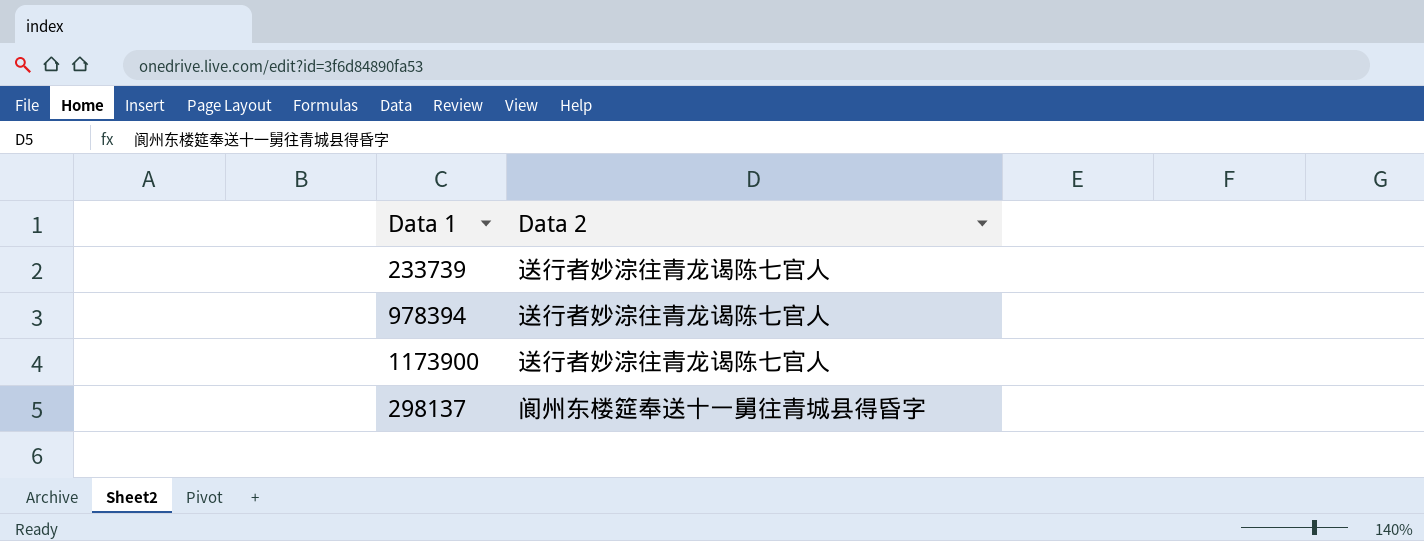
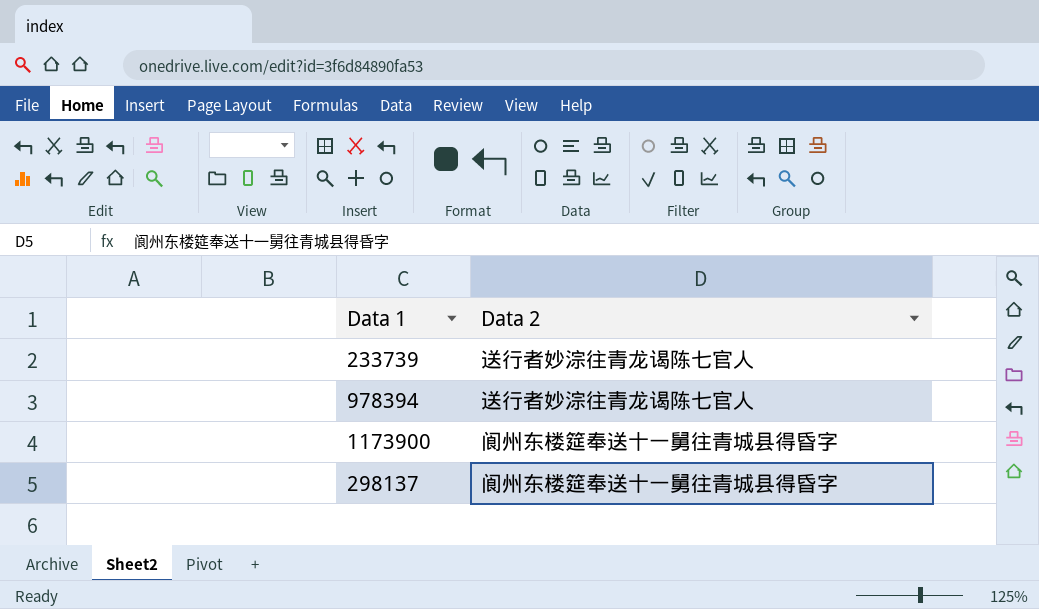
1173900 | Data 2: 送行者妙淙往青龙谒陈七官人 -> 阆州东楼筵奉送十一舅往青城县得昏字

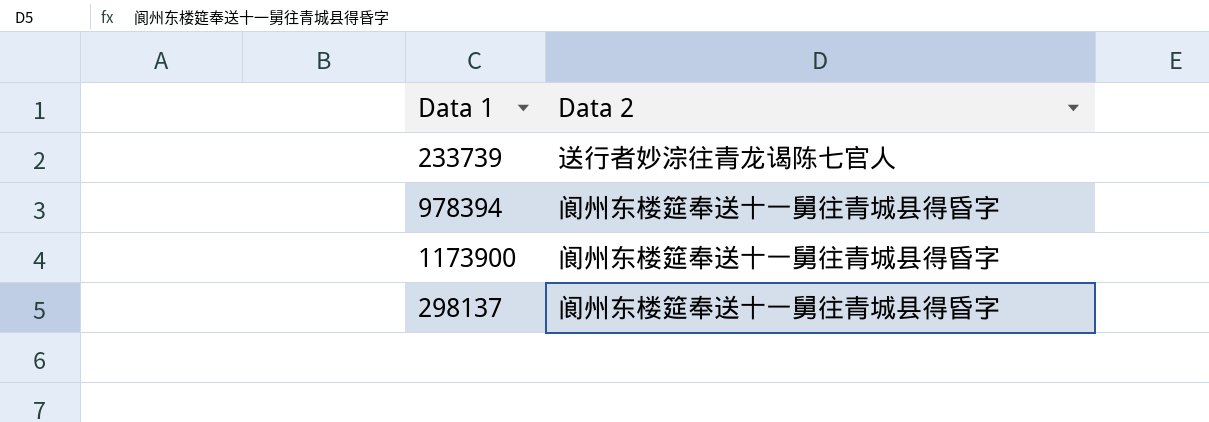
978394 | Data 2: 送行者妙淙往青龙谒陈七官人 -> 阆州东楼筵奉送十一舅往青城县得昏字

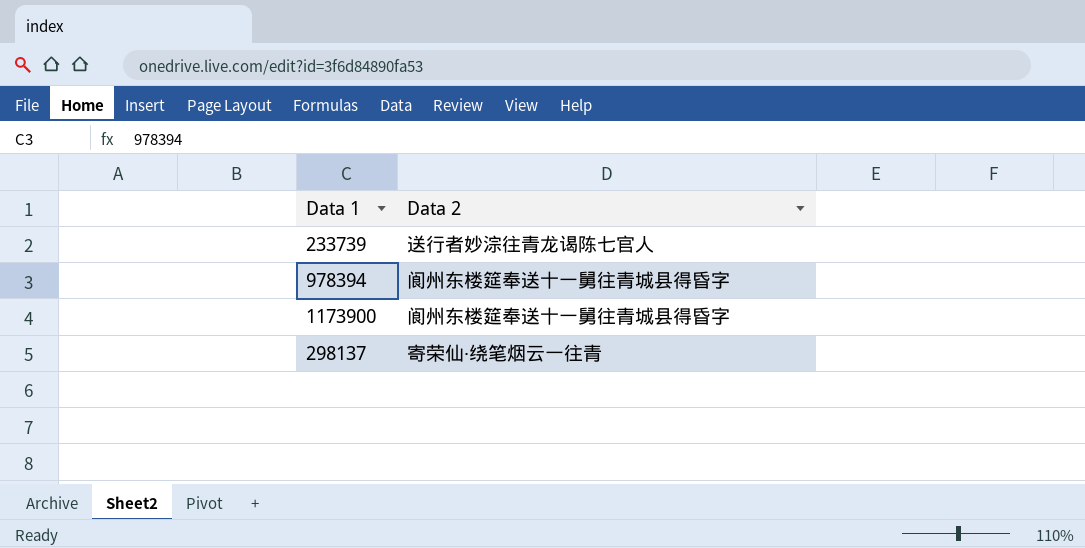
298137 | Data 2: 阆州东楼筵奉送十一舅往青城县得昏字 -> 寄荣仙·绕笔烟云一往青

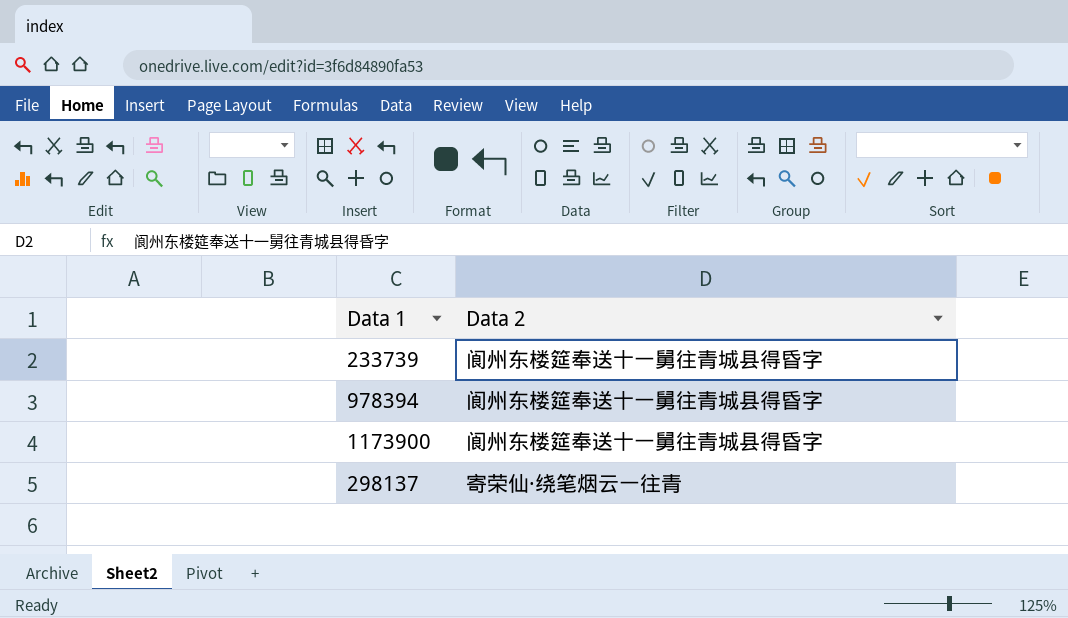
233739 | Data 2: 送行者妙淙往青龙谒陈七官人 -> 阆州东楼筵奉送十一舅往青城县得昏字

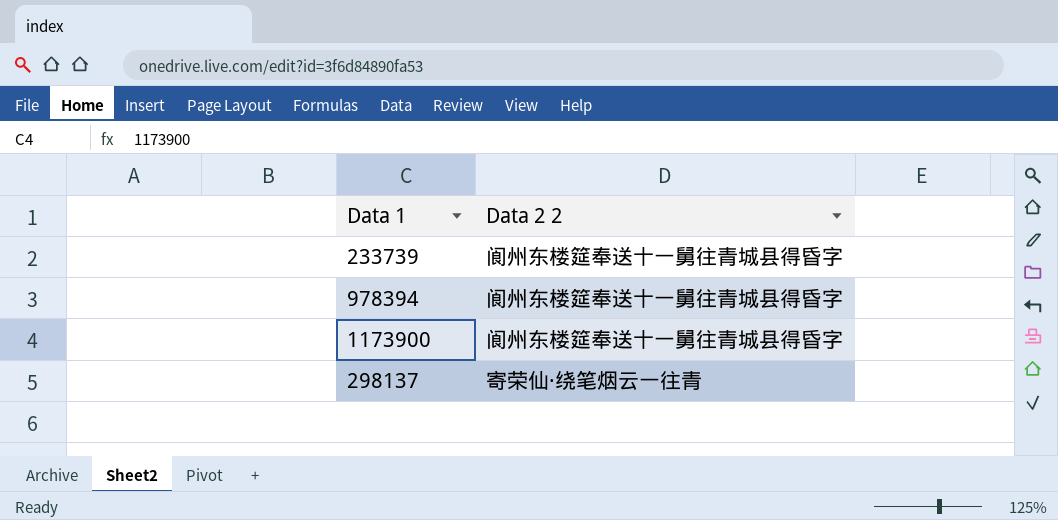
column name: Data 2 -> Data 2 2

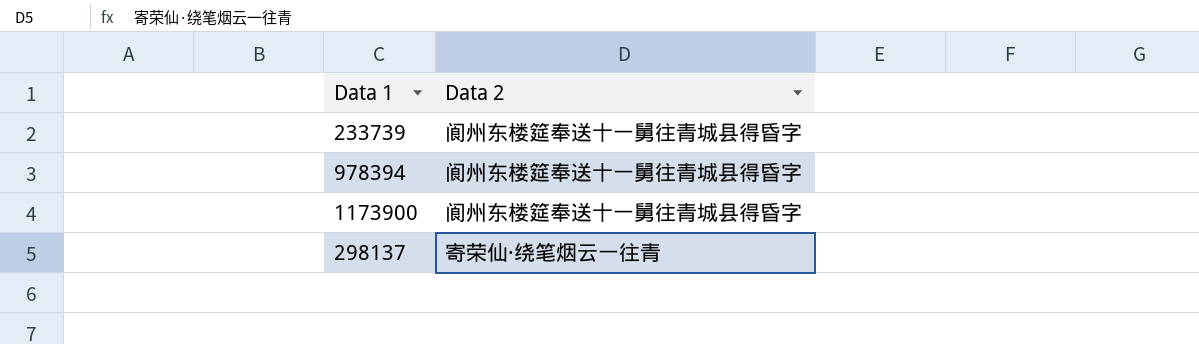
column name: Data 2 2 -> Data 2

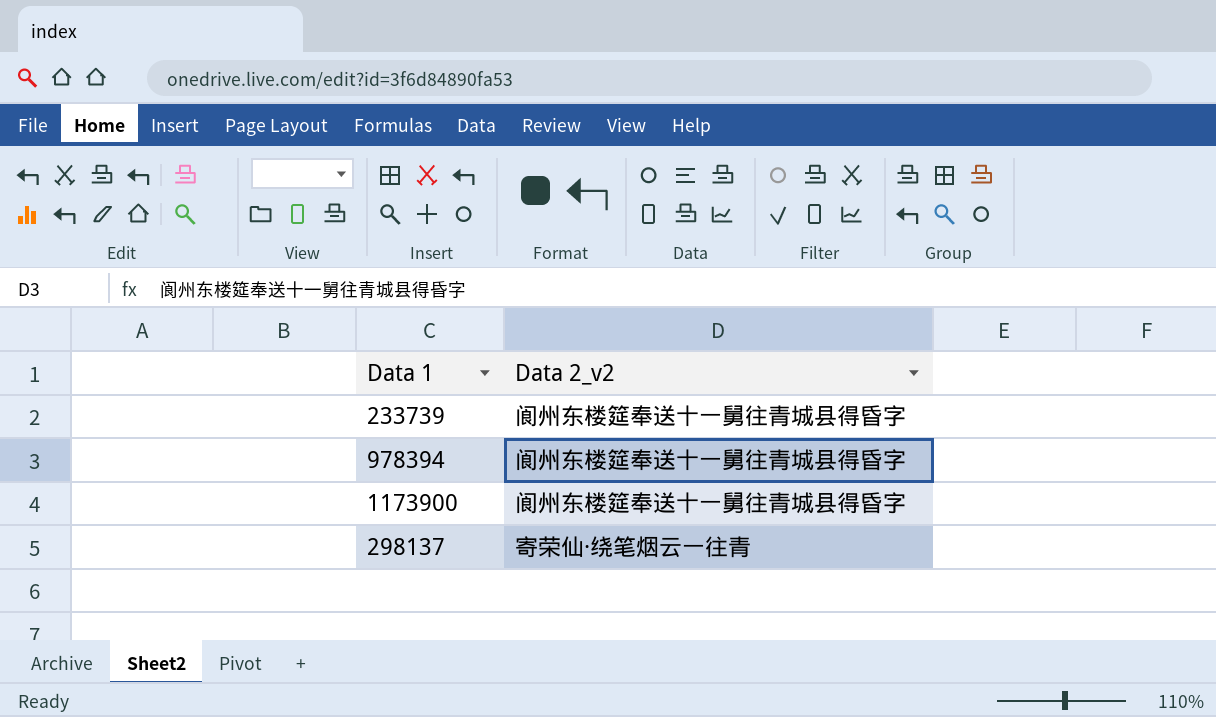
column name: Data 2 -> Data 2_v2

